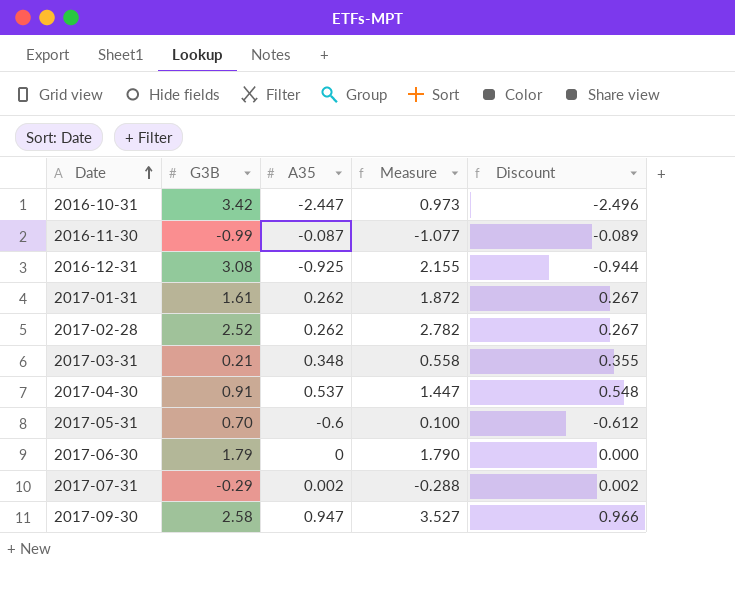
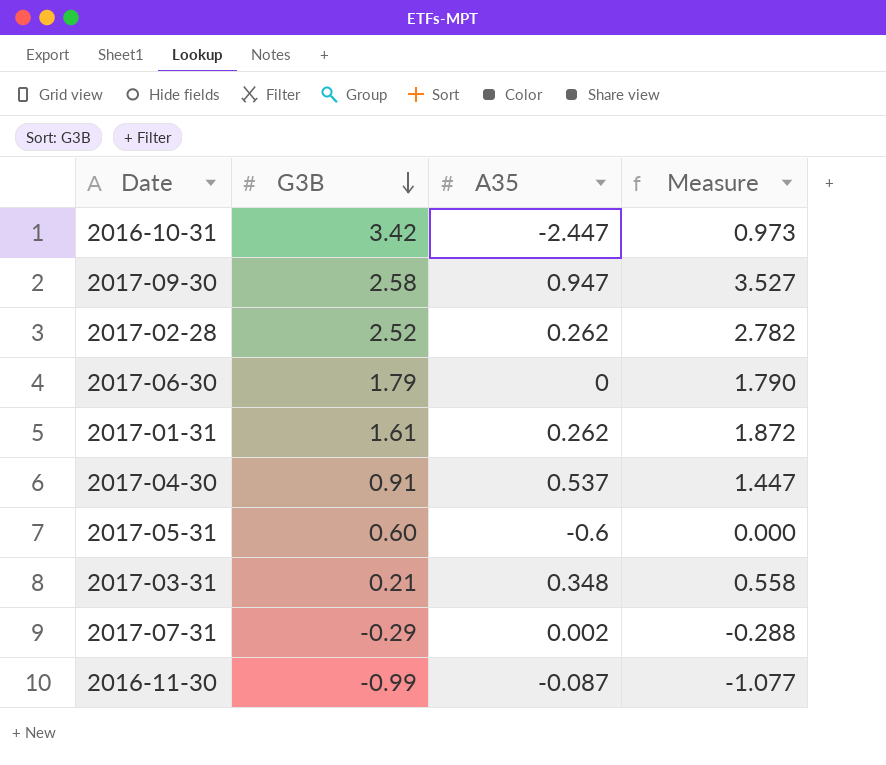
row order: Date ascending -> G3B descending
column Discount | formula: [A35] * 1.02 -> none
row 2016-12-31: 3.08 | -0.925 | 2.155 | -0.944 -> none
2017-05-31 | G3B: 0.70 -> 0.60
2017-05-31 | Measure: 0.100 -> 0.000

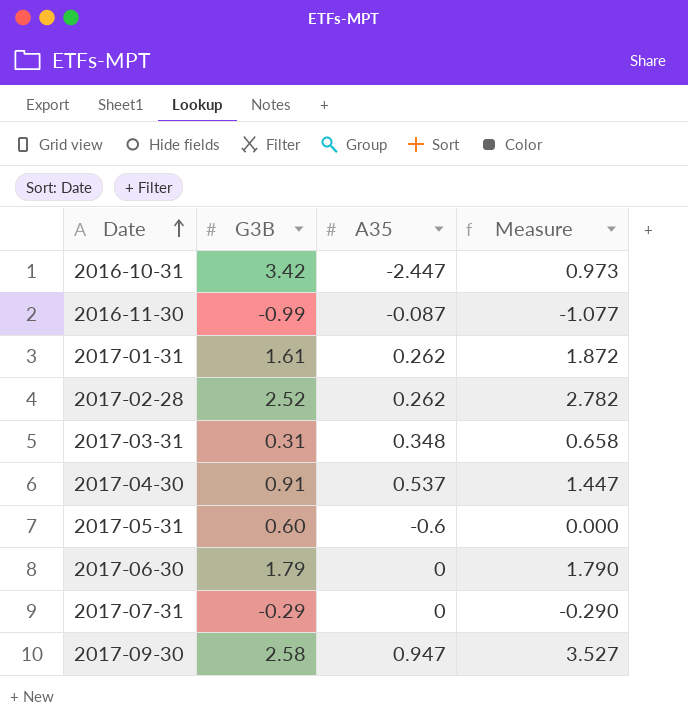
row order: G3B descending -> Date ascending
2017-03-31 | G3B: 0.21 -> 0.31
2017-03-31 | Measure: 0.558 -> 0.658
2017-07-31 | A35: 0.002 -> 0
2017-07-31 | Measure: -0.288 -> -0.290

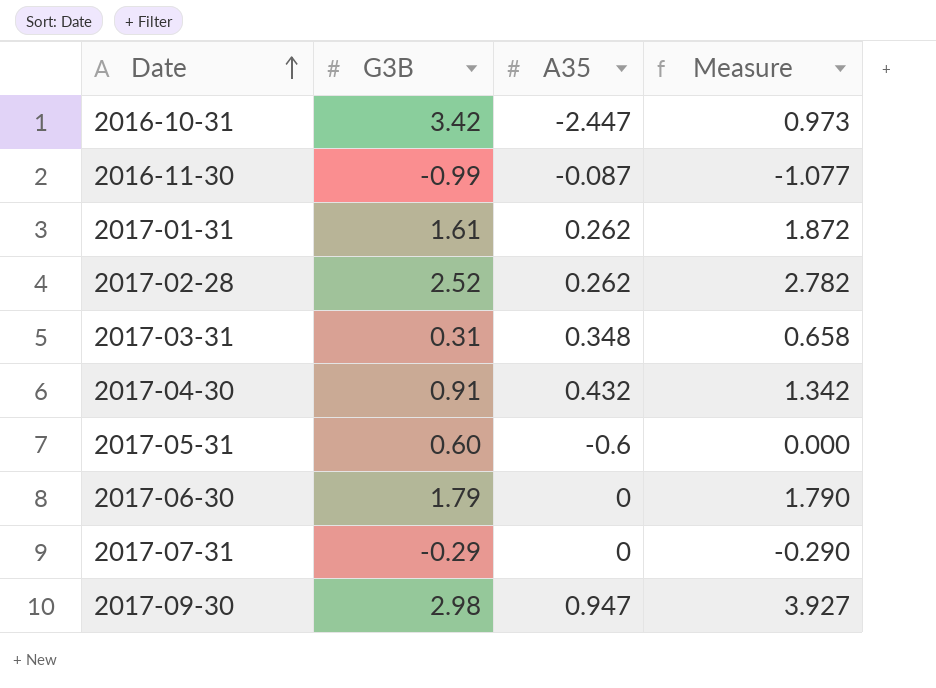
2017-04-30 | A35: 0.537 -> 0.432
2017-04-30 | Measure: 1.447 -> 1.342
2017-09-30 | G3B: 2.58 -> 2.98
2017-09-30 | Measure: 3.527 -> 3.927

